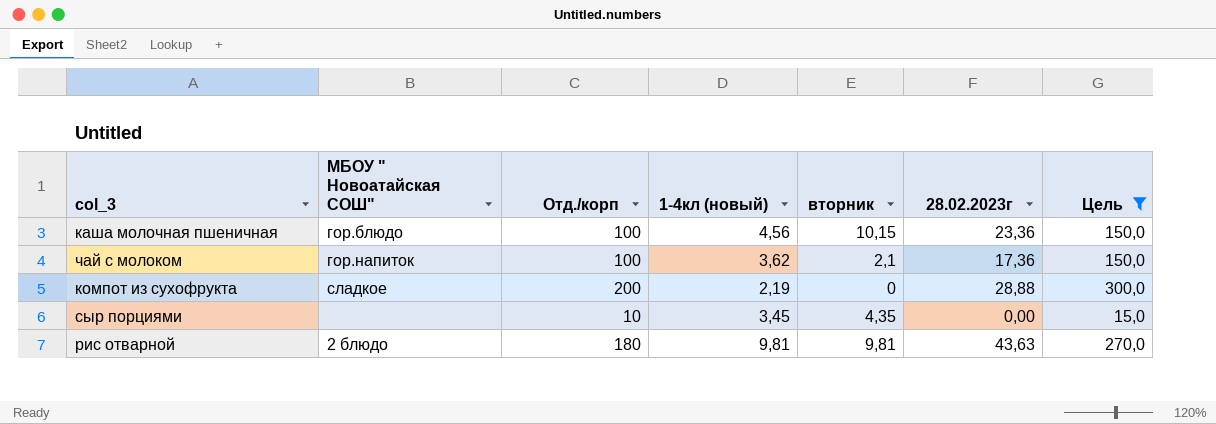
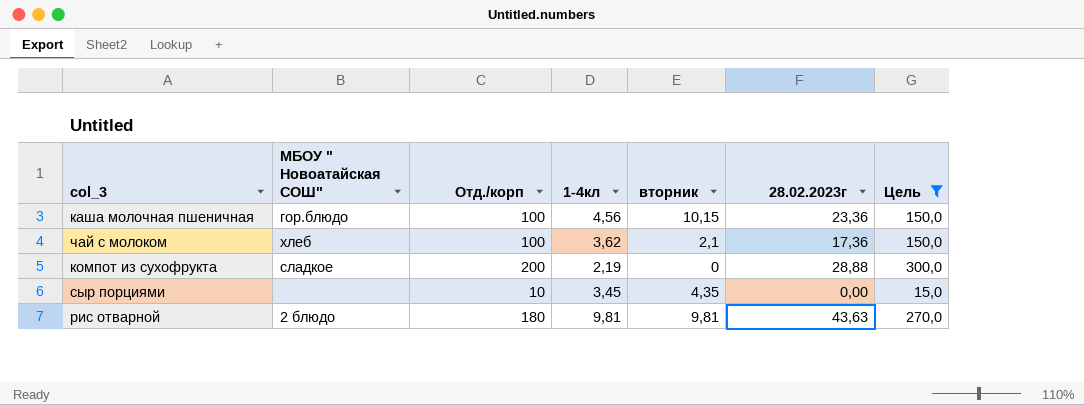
column name: 1-4кл (новый) -> 1-4кл
чай с молоком | МБОУ " Новоатайская СОШ": гор.напиток -> хлеб

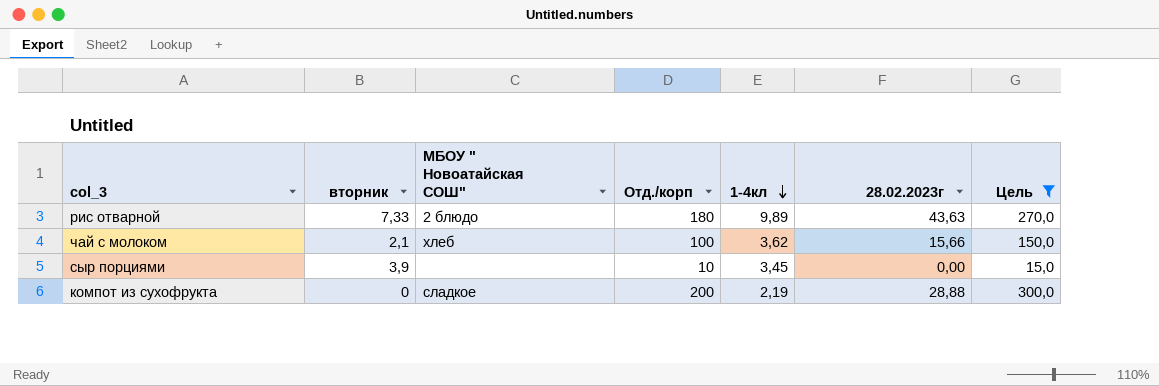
row order: none -> 1-4кл descending
column вторник | position: 5 -> 2
row каша молочная пшеничная: гор.блюдо | 100 | 4,56 | 10,15 | 23,36 | 150,0 -> none
рис отварной | вторник: 9,81 -> 7,33
рис отварной | 1-4кл: 9,81 -> 9,89
чай с молоком | 28.02.2023г: 17,36 -> 15,66
сыр порциями | вторник: 4,35 -> 3,9

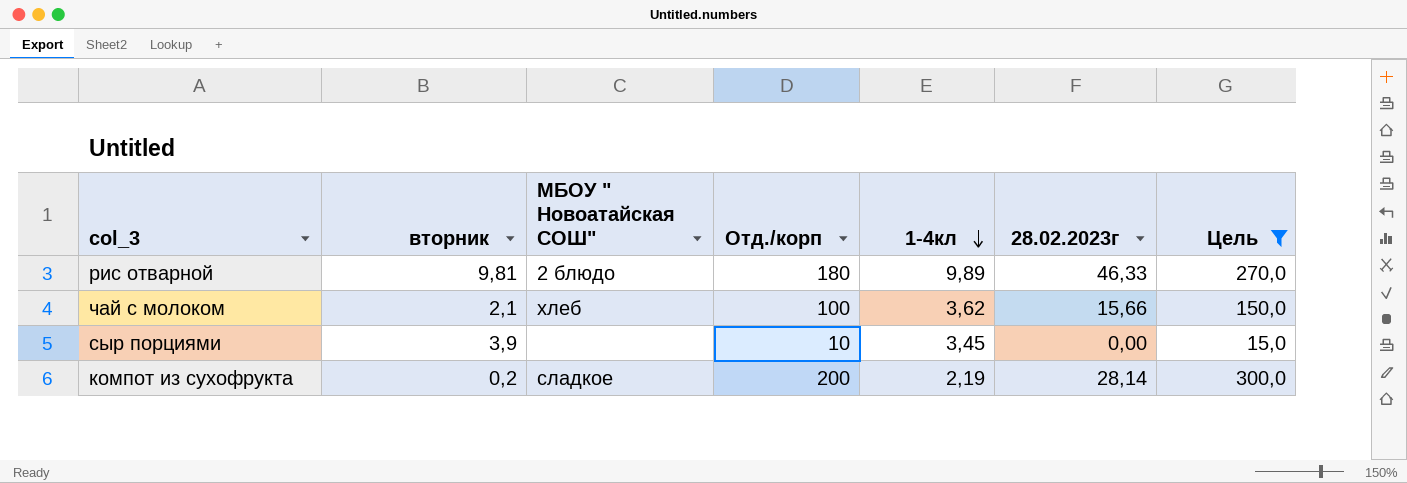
рис отварной | вторник: 7,33 -> 9,81
рис отварной | 28.02.2023г: 43,63 -> 46,33
компот из сухофрукта | вторник: 0 -> 0,2
компот из сухофрукта | 28.02.2023г: 28,88 -> 28,14

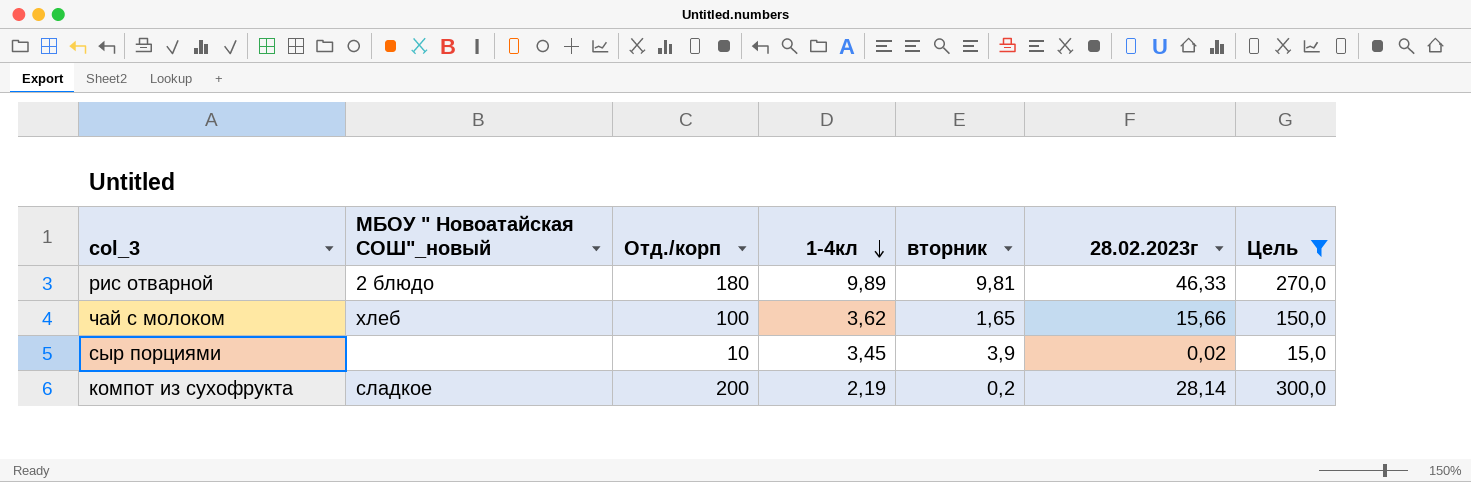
column name: МБОУ " Новоатайская СОШ" -> МБОУ " Новоатайская СОШ"_новый
column вторник | position: 2 -> 5
чай с молоком | вторник: 2,1 -> 1,65
сыр порциями | 28.02.2023г: 0,00 -> 0,02

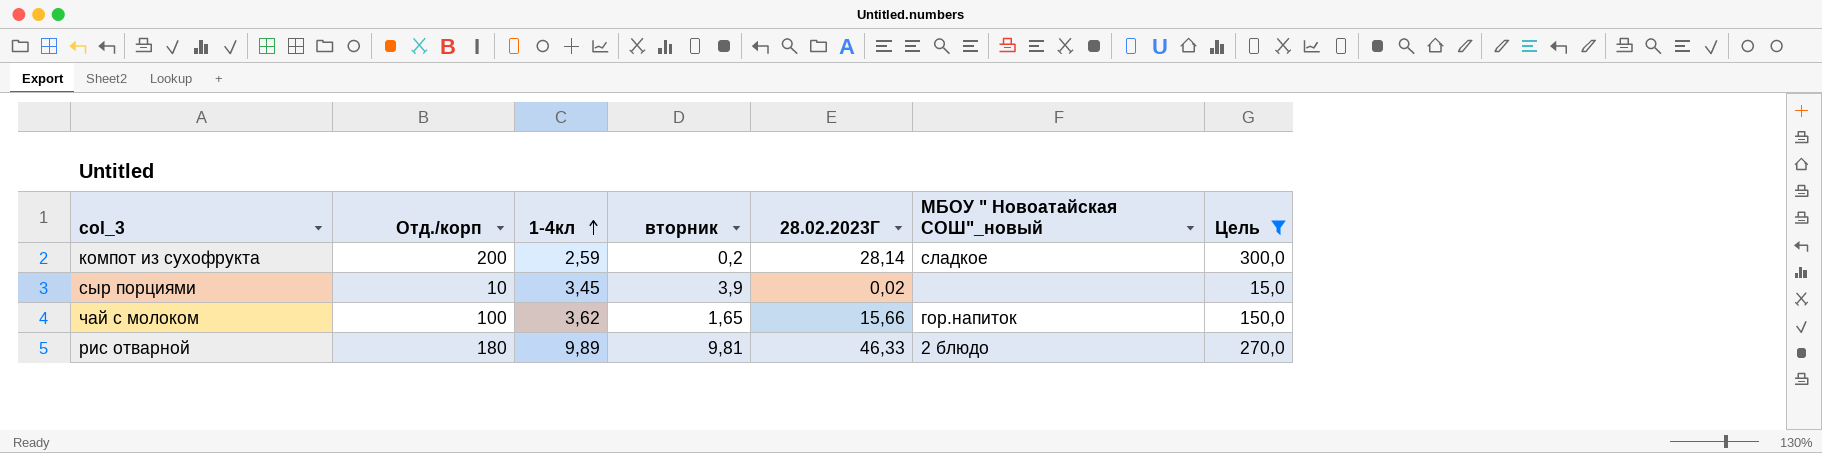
row order: 1-4кл descending -> 1-4кл ascending
column name: 28.02.2023г -> 28.02.2023Г
column МБОУ " Новоатайская СОШ"_новый | position: 2 -> 6
компот из сухофрукта | 1-4кл: 2,19 -> 2,59
чай с молоком | МБОУ " Новоатайская СОШ"_новый: хлеб -> гор.напиток

